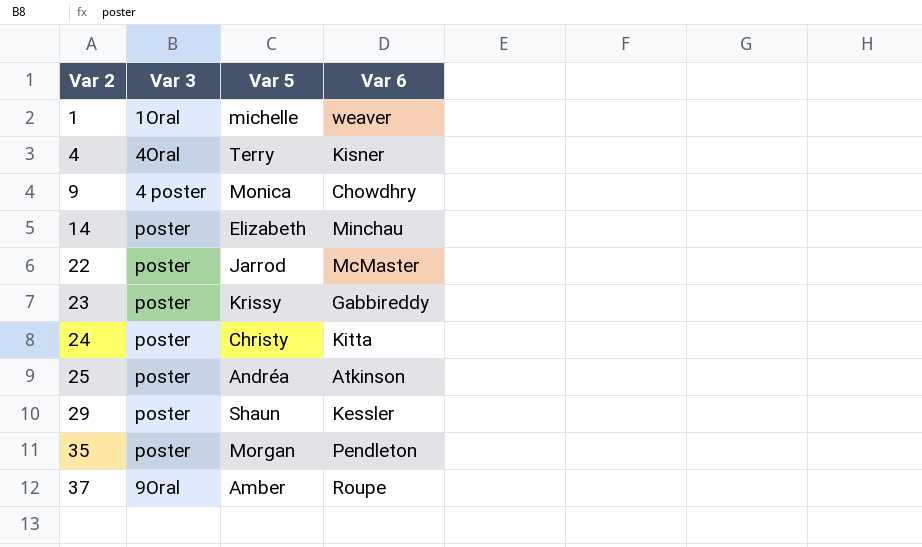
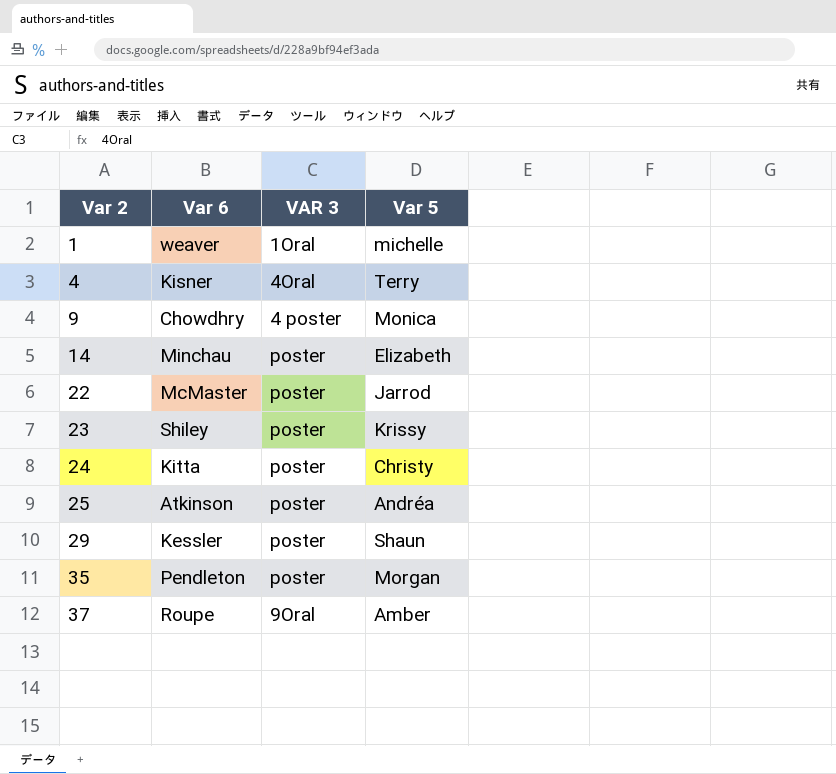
column Var 6 | position: 4 -> 2
column name: Var 3 -> VAR 3
23 | Var 6: Gabbireddy -> Shiley

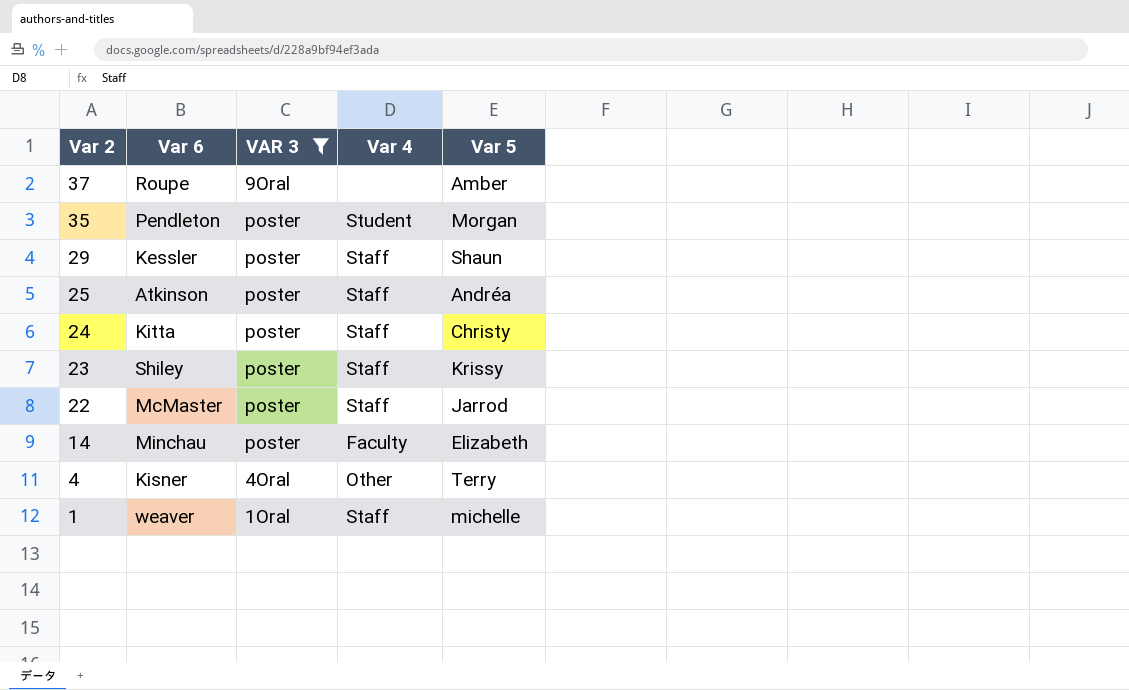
filter: none -> VAR 3 != 4 poster
row order: Var 2 ascending -> Var 2 descending
column Var 4 | position: none -> 4

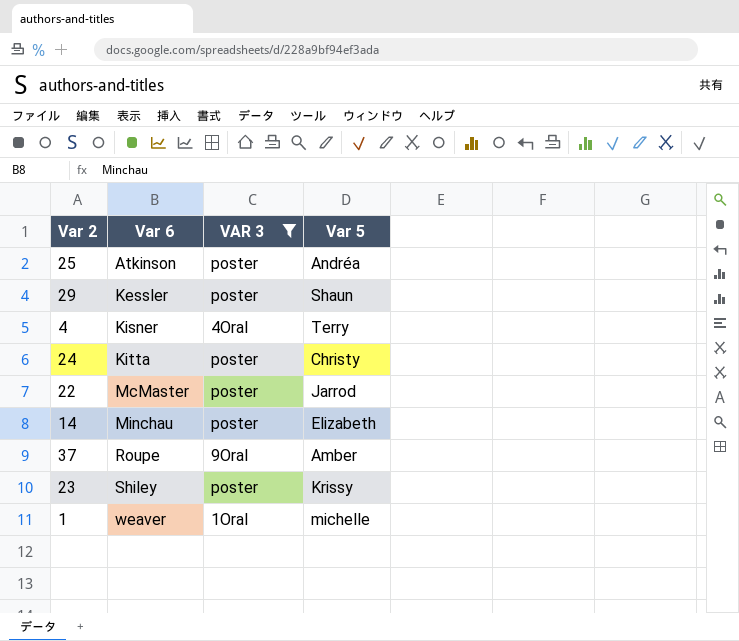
row order: Var 2 descending -> Var 6 ascending
column Var 4 | position: 4 -> none
row 35: Pendleton | poster | Student | Morgan -> none

